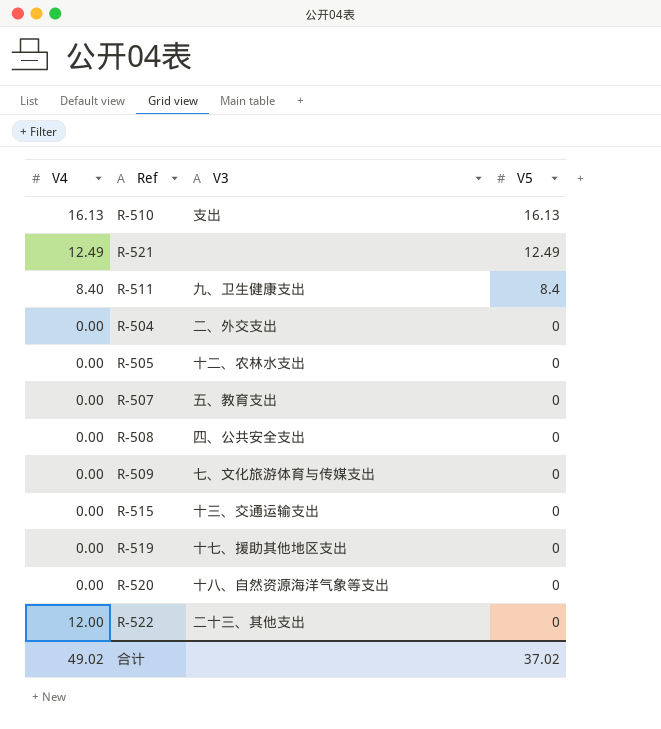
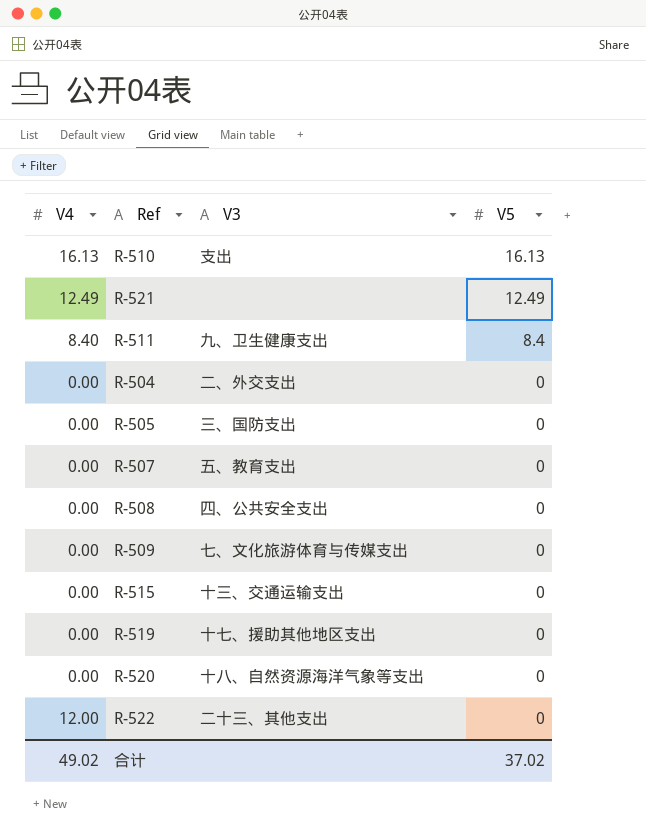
R-505 | V3: 十二、农林水支出 -> 三、国防支出

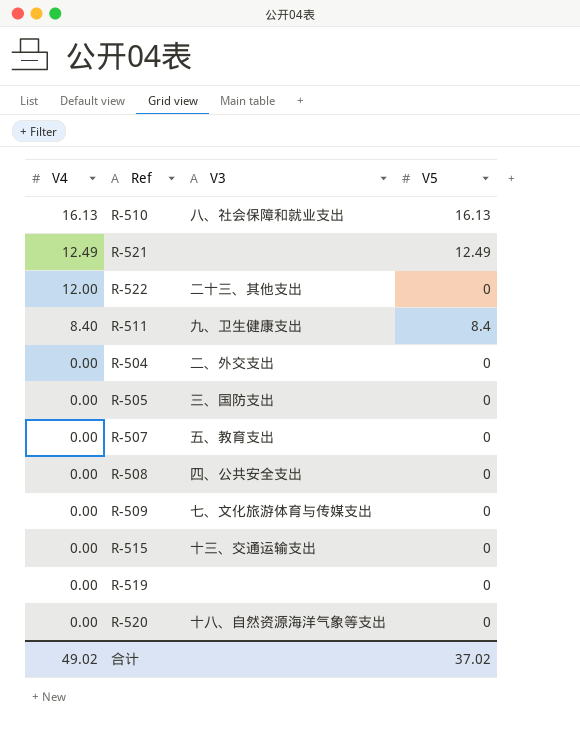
row order: V5 descending -> V4 descending
R-510 | V3: 支出 -> 八、社会保障和就业支出
R-519 | V3: 十七、援助其他地区支出 -> none

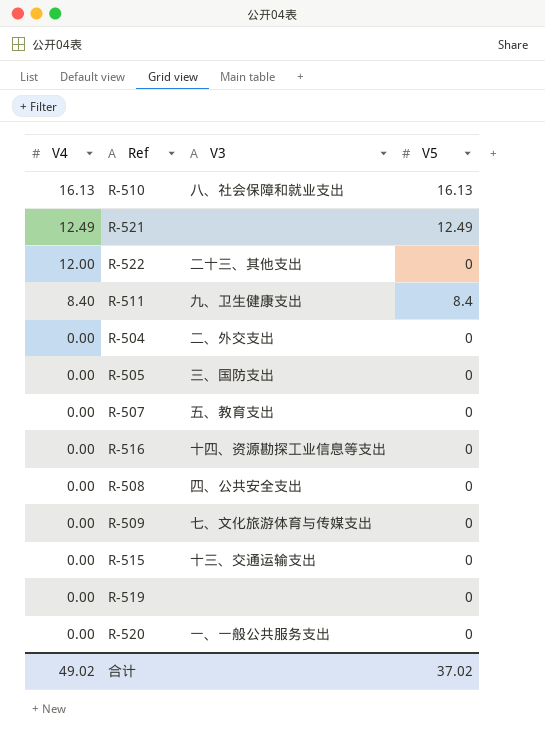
row R-516: none -> 0.00 | 十四、资源勘探工业信息等支出 | 0
R-520 | V3: 十八、自然资源海洋气象等支出 -> 一、一般公共服务支出

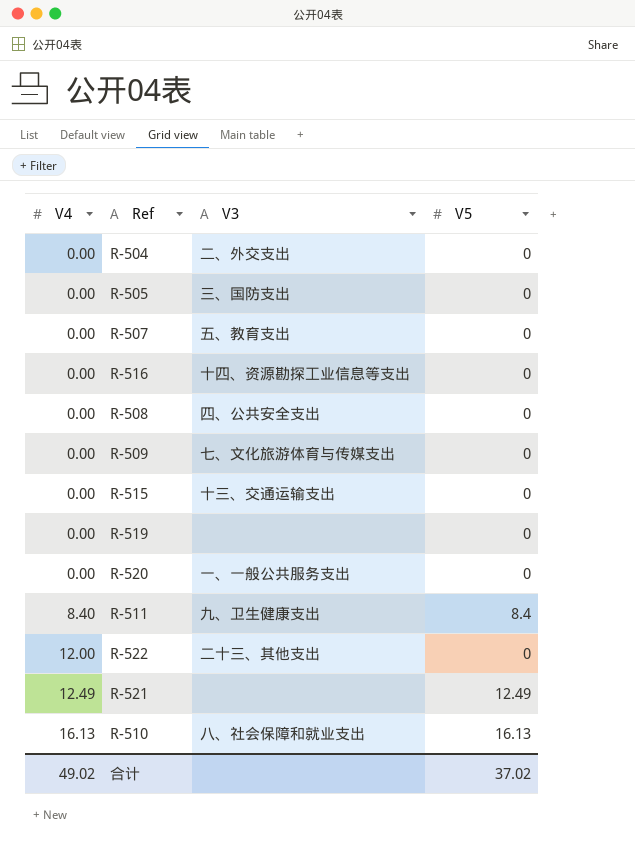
row order: V4 descending -> V4 ascending

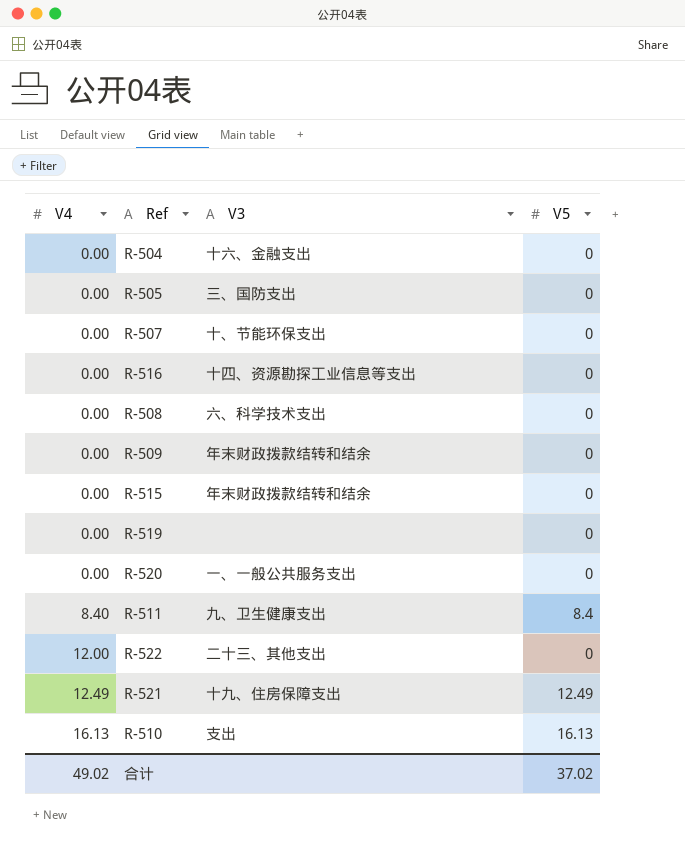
R-504 | V3: 二、外交支出 -> 十六、金融支出
R-507 | V3: 五、教育支出 -> 十、节能环保支出
R-508 | V3: 四、公共安全支出 -> 六、科学技术支出
R-509 | V3: 七、文化旅游体育与传媒支出 -> 年末财政拨款结转和结余
R-515 | V3: 十三、交通运输支出 -> 年末财政拨款结转和结余
R-521 | V3: none -> 十九、住房保障支出
R-510 | V3: 八、社会保障和就业支出 -> 支出

